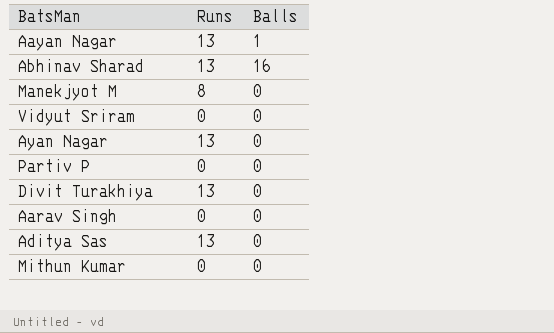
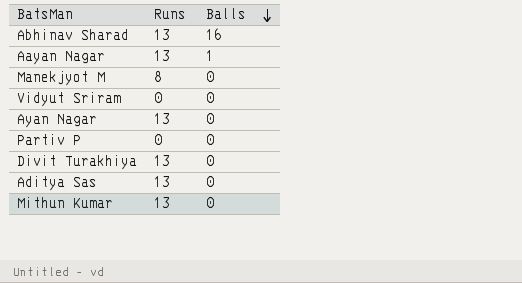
row order: none -> Balls descending
row Aarav Singh: 0 | 0 -> none
Mithun Kumar | Runs: 0 -> 13

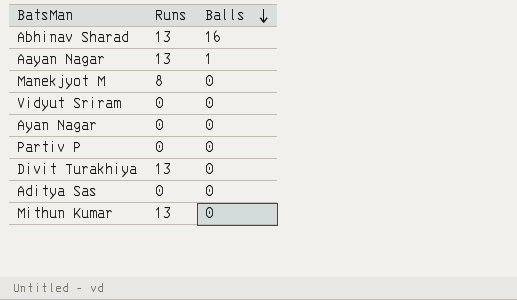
Ayan Nagar | Runs: 13 -> 0
Aditya Sas | Runs: 13 -> 0

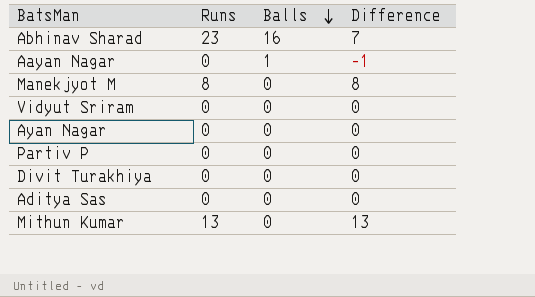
column Difference | formula: none -> [Runs] - [Balls]
Abhinav Sharad | Runs: 13 -> 23
Aayan Nagar | Runs: 13 -> 0
Divit Turakhiya | Runs: 13 -> 0

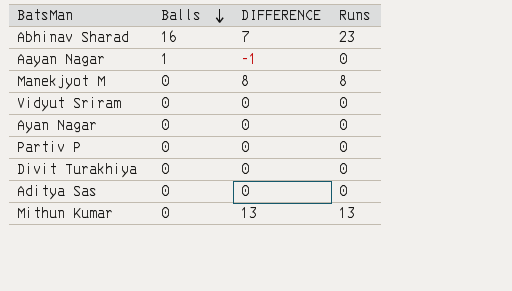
column name: Difference -> DIFFERENCE
column Runs | position: 2 -> 4

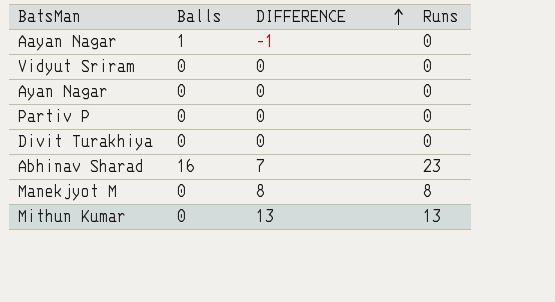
row order: Balls descending -> DIFFERENCE ascending
row Aditya Sas: 0 | 0 | 0 -> none

